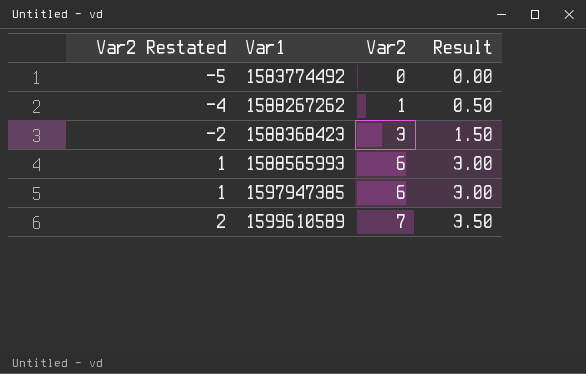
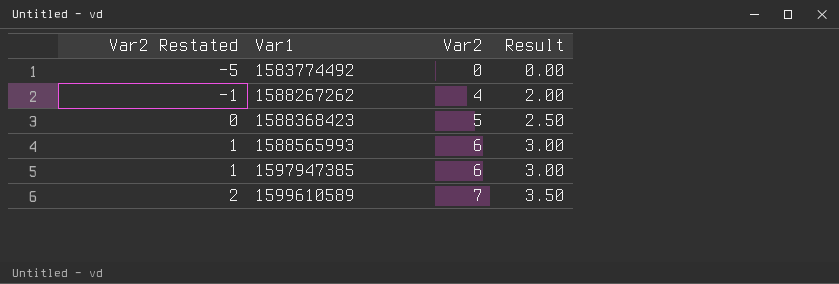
1588267262 | Var2 Restated: -4 -> -1
1588267262 | Var2: 1 -> 4
1588267262 | Result: 0.50 -> 2.00
1588368423 | Var2 Restated: -2 -> 0
1588368423 | Var2: 3 -> 5
1588368423 | Result: 1.50 -> 2.50

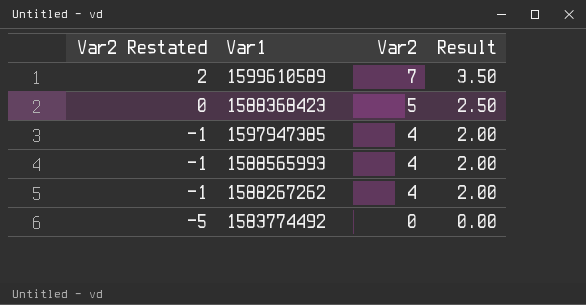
row order: Var2 Restated ascending -> Var2 Restated descending
1597947385 | Var2 Restated: 1 -> -1
1597947385 | Var2: 6 -> 4
1597947385 | Result: 3.00 -> 2.00
1588565993 | Var2 Restated: 1 -> -1
1588565993 | Var2: 6 -> 4
1588565993 | Result: 3.00 -> 2.00

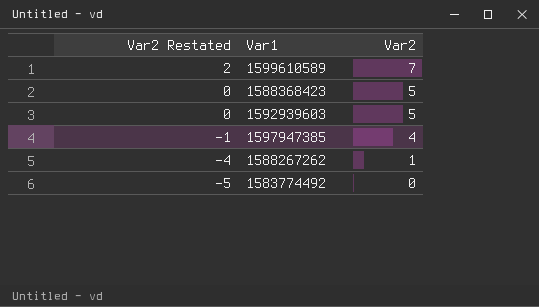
column Result | formula: [Var2] * 0.5 -> none
row 1588565993: -1 | 4 | 2.00 -> none
row 1592939603: none -> 0 | 5
1588267262 | Var2 Restated: -1 -> -4
1588267262 | Var2: 4 -> 1

